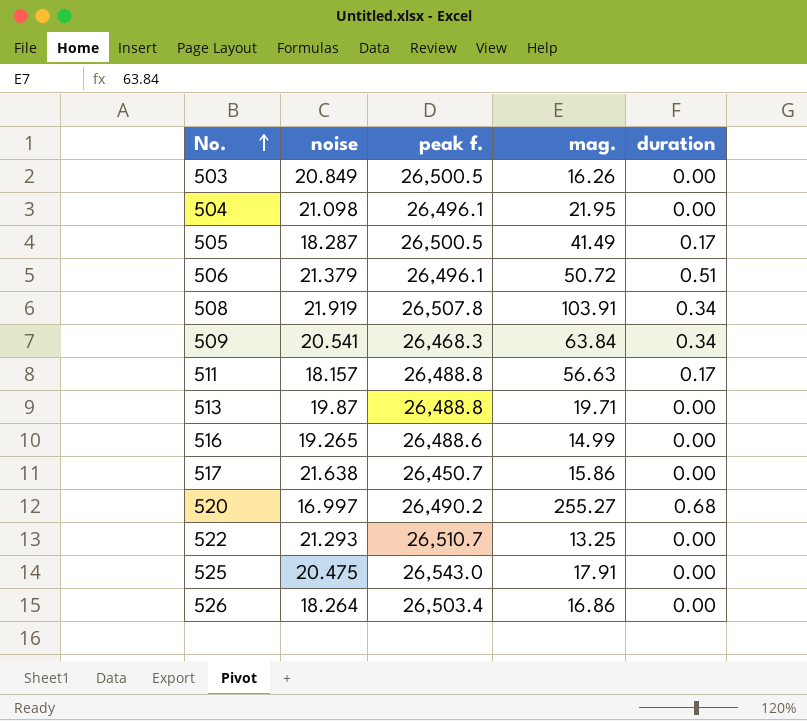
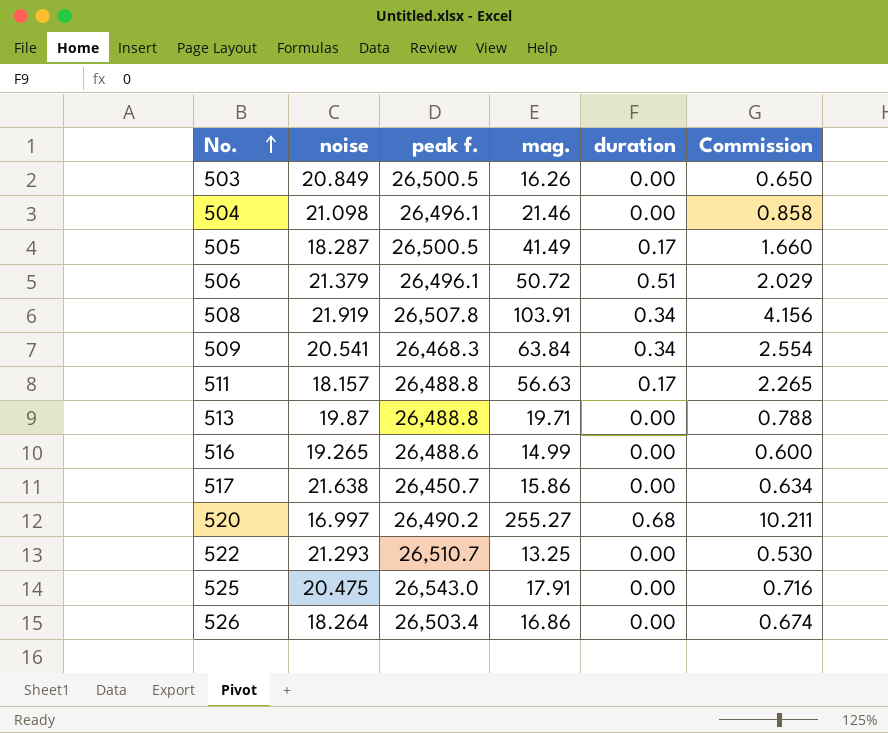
column Commission | formula: none -> [mag.] * 0.04
504 | mag.: 21.95 -> 21.46

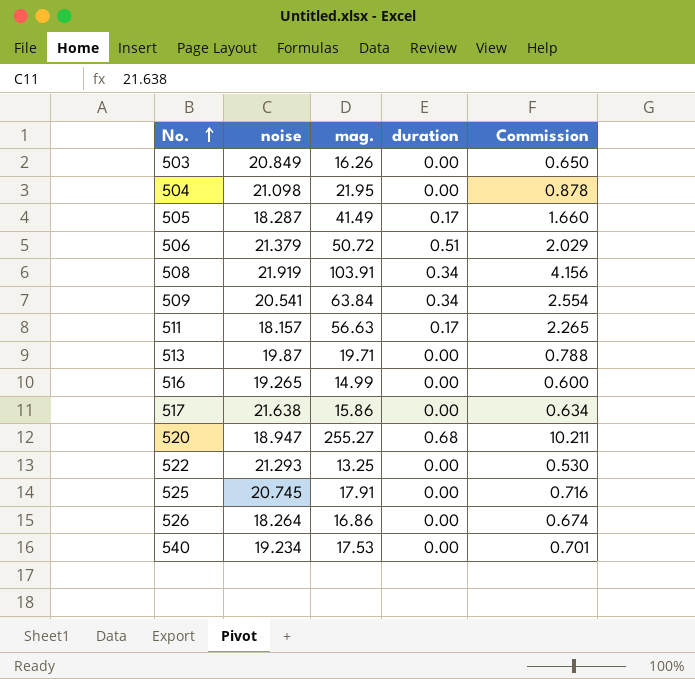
column peak f. | position: 3 -> none
504 | mag.: 21.46 -> 21.95
504 | Commission: 0.858 -> 0.878
520 | noise: 16.997 -> 18.947
525 | noise: 20.475 -> 20.745
row 540: none -> 19.234 | 17.53 | 0.00 | 0.701

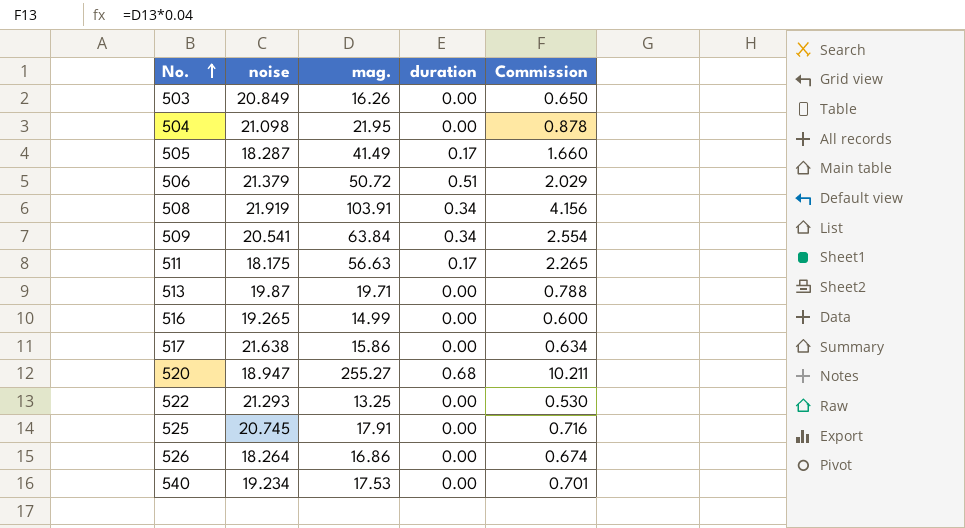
511 | noise: 18.157 -> 18.175

